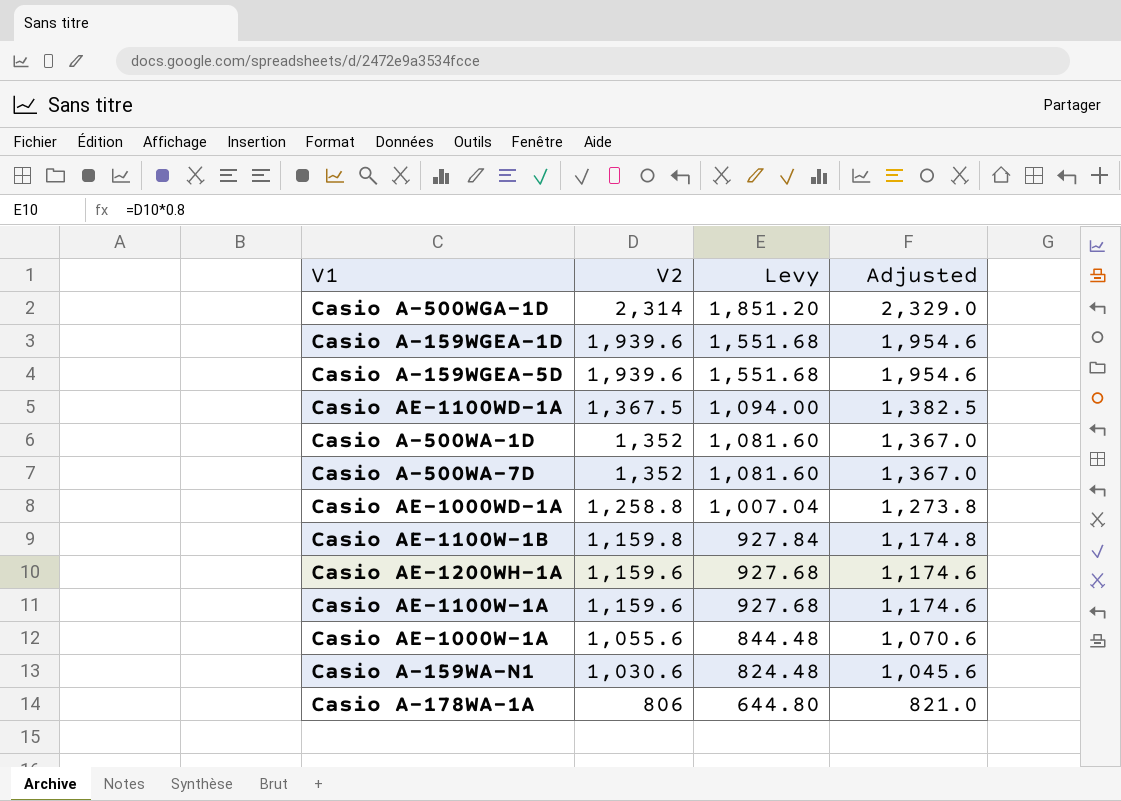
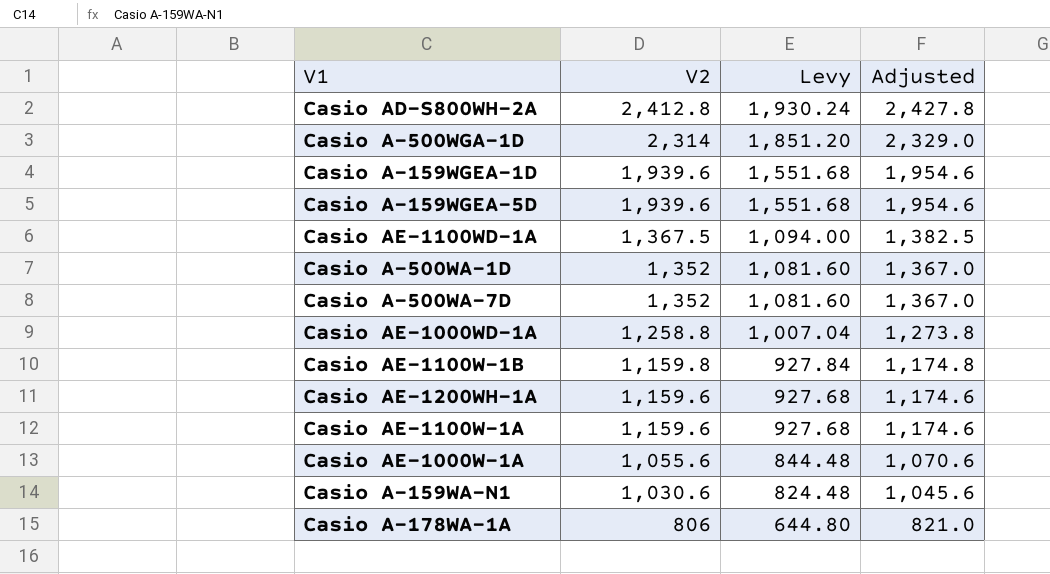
row Casio AD-S800WH-2A: none -> 2,412.8 | 1,930.24 | 2,427.8

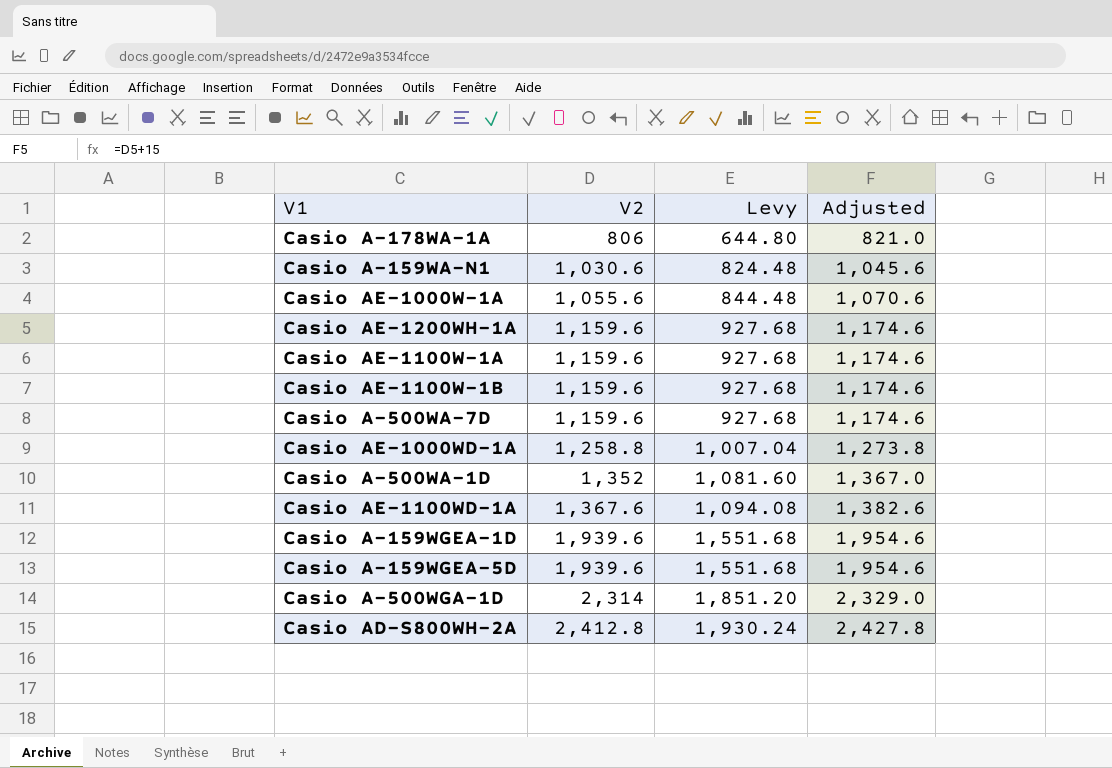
row order: V2 descending -> V2 ascending
Casio AE-1100W-1B | V2: 1,159.8 -> 1,159.6
Casio AE-1100W-1B | Levy: 927.84 -> 927.68
Casio AE-1100W-1B | Adjusted: 1,174.8 -> 1,174.6
Casio A-500WA-7D | V2: 1,352 -> 1,159.6
Casio A-500WA-7D | Levy: 1,081.60 -> 927.68
Casio A-500WA-7D | Adjusted: 1,367.0 -> 1,174.6
Casio AE-1100WD-1A | V2: 1,367.5 -> 1,367.6
Casio AE-1100WD-1A | Levy: 1,094.00 -> 1,094.08
Casio AE-1100WD-1A | Adjusted: 1,382.5 -> 1,382.6

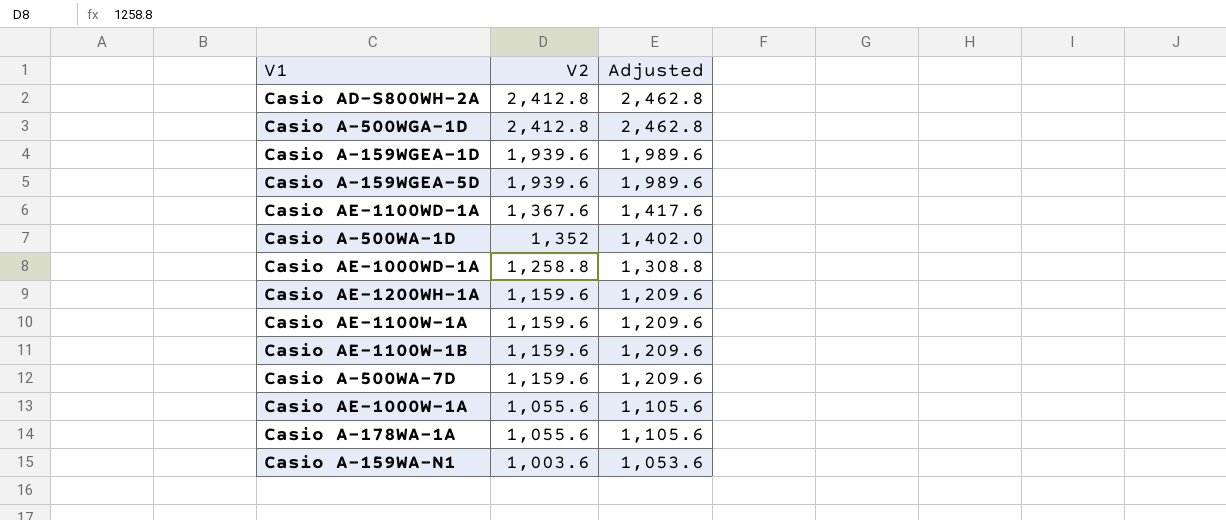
row order: V2 ascending -> V2 descending
column Levy | formula: [V2] * 0.8 -> none
column Adjusted | formula: [V2] + 15 -> [V2] + 50
Casio A-500WGA-1D | V2: 2,314 -> 2,412.8
Casio A-178WA-1A | V2: 806 -> 1,055.6
Casio A-159WA-N1 | V2: 1,030.6 -> 1,003.6

